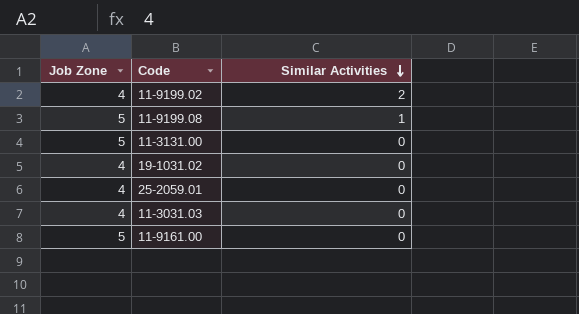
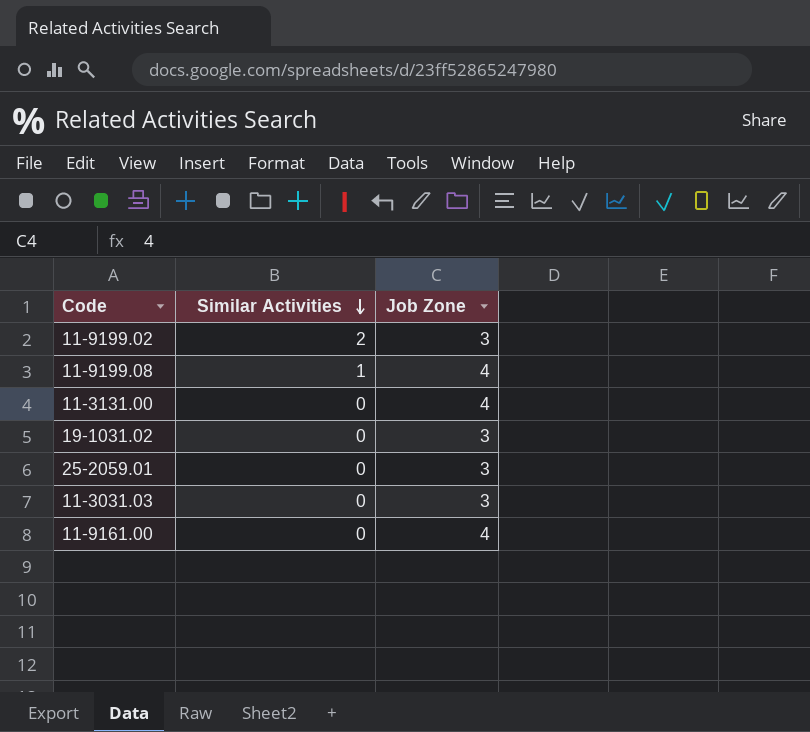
column Job Zone | position: 1 -> 3
11-9199.02 | Job Zone: 4 -> 3
11-9199.08 | Job Zone: 5 -> 4
11-3131.00 | Job Zone: 5 -> 4
19-1031.02 | Job Zone: 4 -> 3
25-2059.01 | Job Zone: 4 -> 3
11-3031.03 | Job Zone: 4 -> 3
11-9161.00 | Job Zone: 5 -> 4

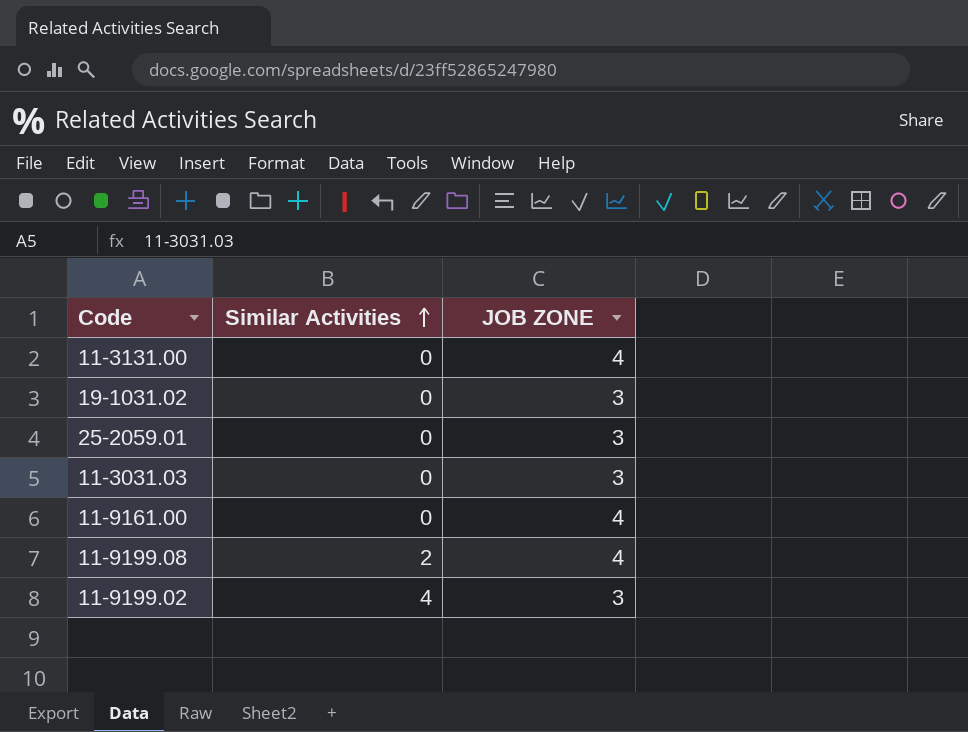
row order: Similar Activities descending -> Similar Activities ascending
column name: Job Zone -> JOB ZONE
11-9199.08 | Similar Activities: 1 -> 2
11-9199.02 | Similar Activities: 2 -> 4

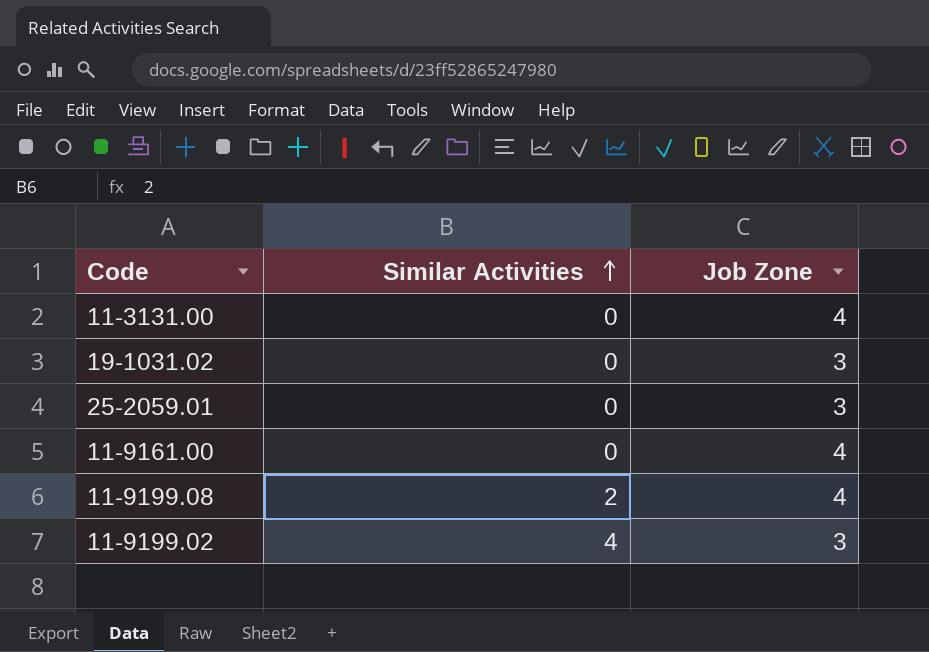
column name: JOB ZONE -> Job Zone
row 11-3031.03: 0 | 3 -> none

